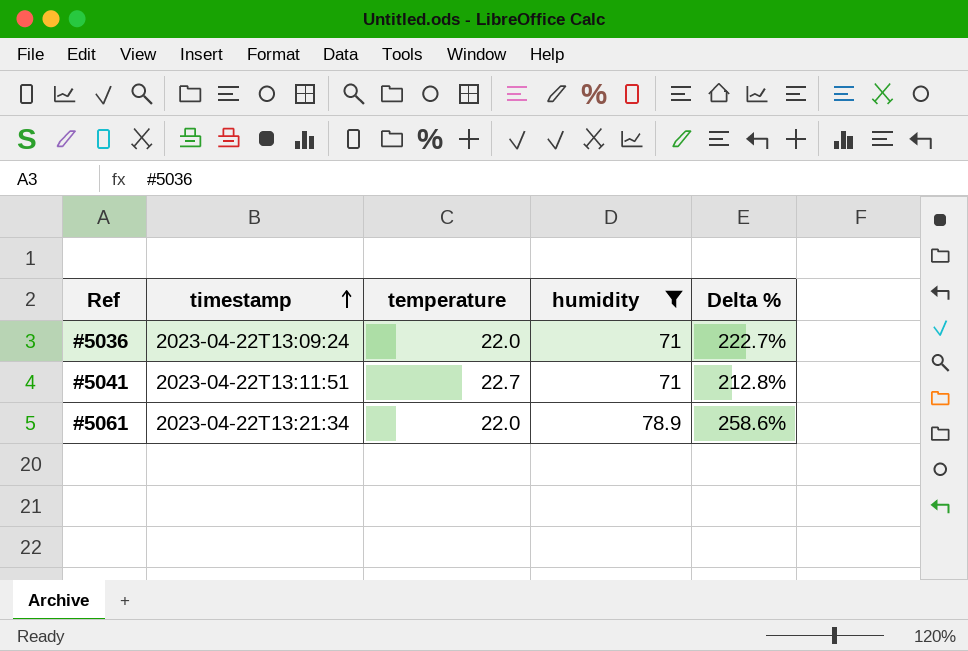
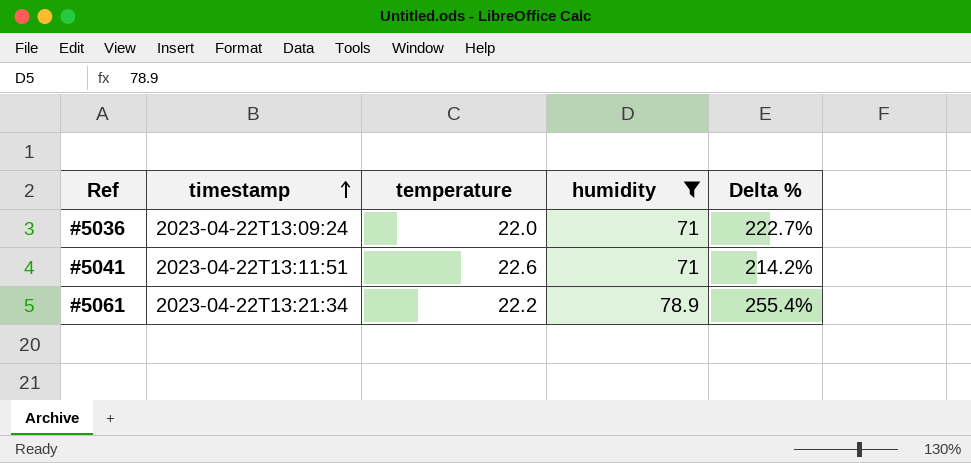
#5041 | temperature: 22.7 -> 22.6
#5041 | Delta %: 212.8% -> 214.2%
#5061 | temperature: 22.0 -> 22.2
#5061 | Delta %: 258.6% -> 255.4%

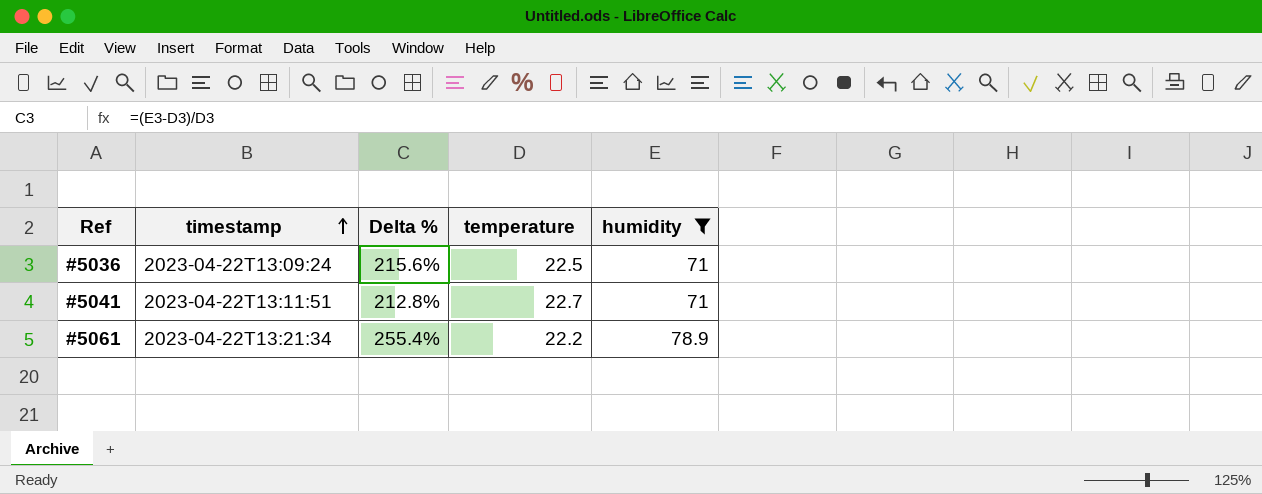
column Delta % | position: 5 -> 3
#5036 | Delta %: 222.7% -> 215.6%
#5036 | temperature: 22.0 -> 22.5
#5041 | Delta %: 214.2% -> 212.8%
#5041 | temperature: 22.6 -> 22.7

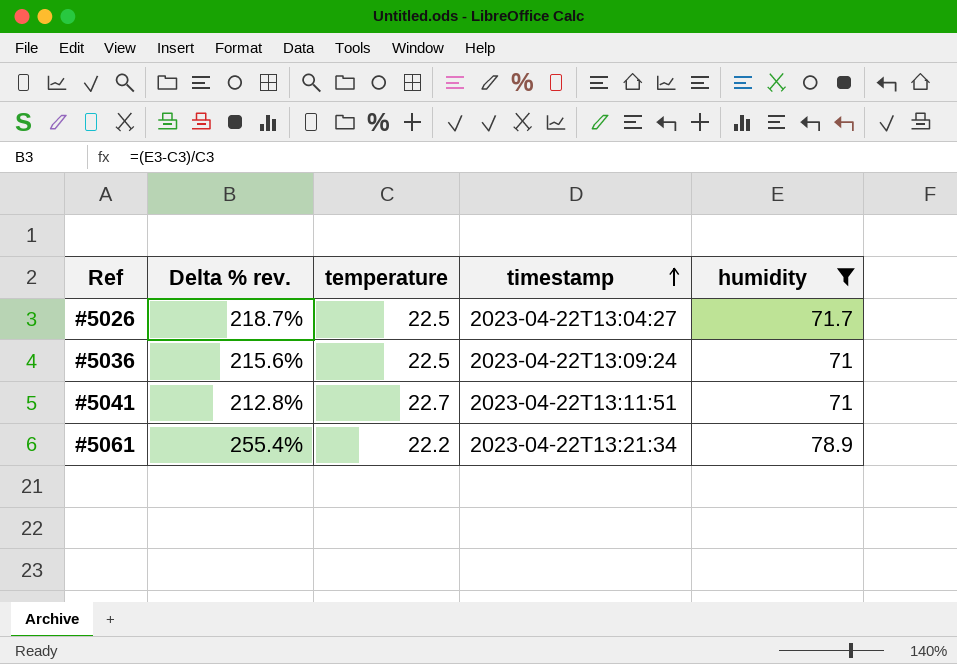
column name: Delta % -> Delta % rev.
column timestamp | position: 2 -> 4
row #5026: none -> 218.7% | 22.5 | 2023-04-22T13:04:27 | 71.7

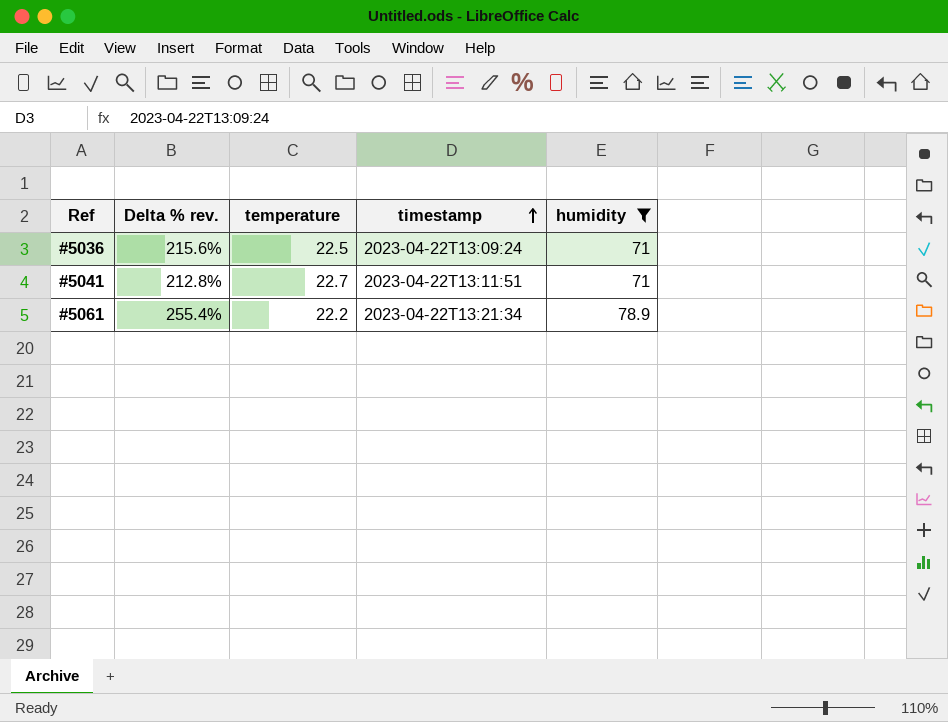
row #5026: 218.7% | 22.5 | 2023-04-22T13:04:27 | 71.7 -> none

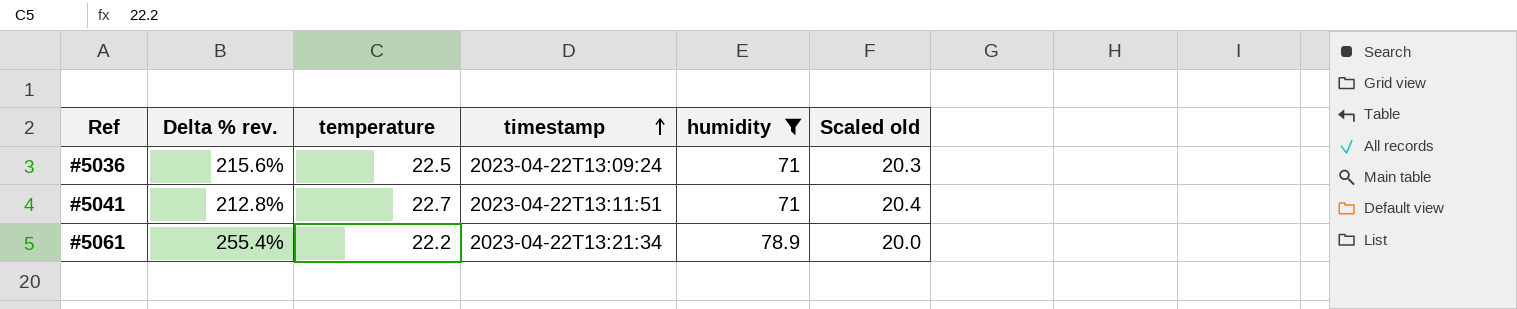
column Scaled old | formula: none -> [temperature] * 0.9

